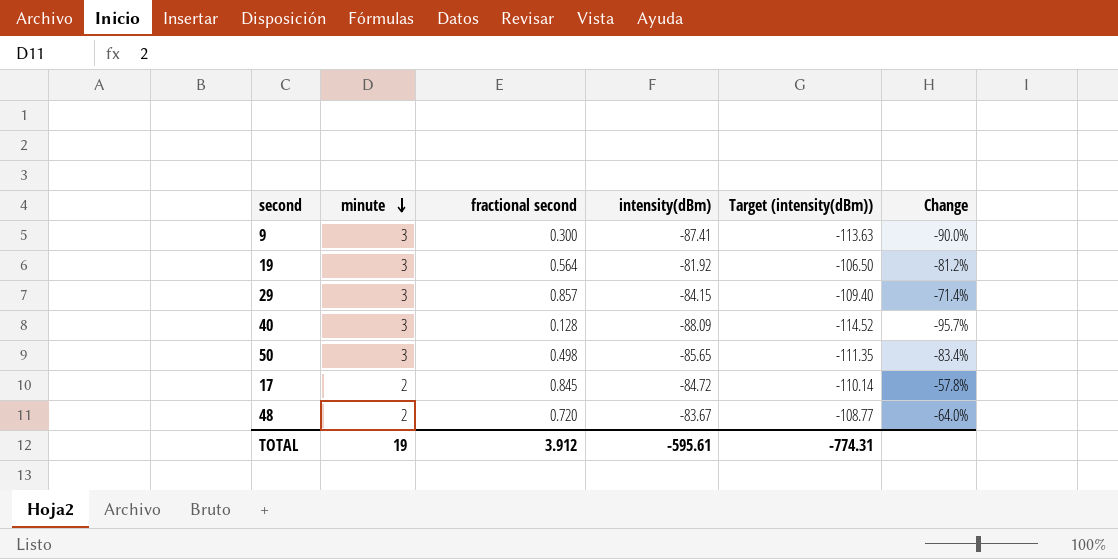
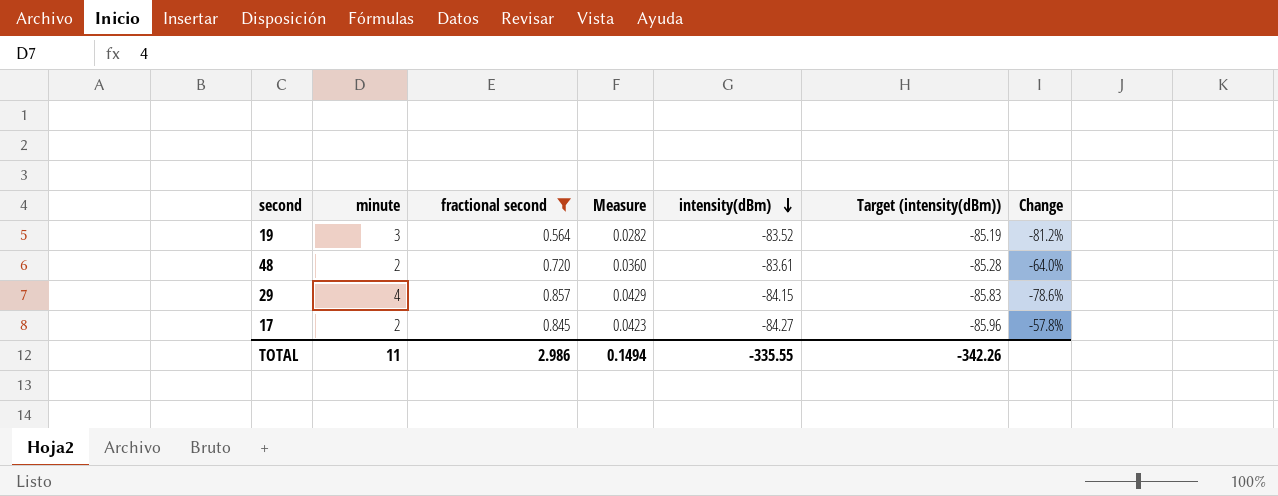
filter: none -> fractional second >= 0.564
row order: minute descending -> intensity(dBm) descending
column Measure | formula: none -> [fractional second] * 0.05
column Target (intensity(dBm)) | formula: [intensity(dBm)] * 1.3 -> [intensity(dBm)] * 1.02
19 | intensity(dBm): -81.92 -> -83.52
48 | intensity(dBm): -83.67 -> -83.61
29 | minute: 3 -> 4
29 | Change: -71.4% -> -78.6%
17 | intensity(dBm): -84.72 -> -84.27
TOTAL | minute: 19 -> 11
TOTAL | fractional second: 3.912 -> 2.986
TOTAL | intensity(dBm): -595.61 -> -335.55
TOTAL | Target (intensity(dBm)): -774.31 -> -342.26

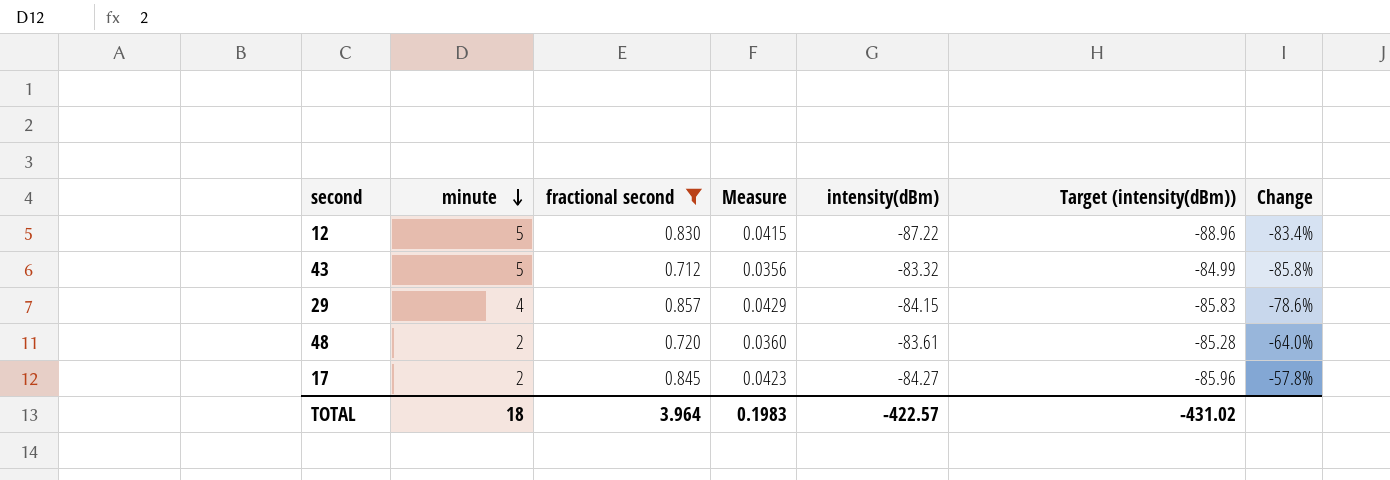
row order: intensity(dBm) descending -> minute descending
row 19: 3 | 0.564 | 0.0282 | -83.52 | -85.19 | -81.2% -> none
row 12: none -> 5 | 0.830 | 0.0415 | -87.22 | -88.96 | -83.4%
row 43: none -> 5 | 0.712 | 0.0356 | -83.32 | -84.99 | -85.8%
TOTAL | minute: 11 -> 18
TOTAL | fractional second: 2.986 -> 3.964
TOTAL | Measure: 0.1494 -> 0.1983
TOTAL | intensity(dBm): -335.55 -> -422.57
TOTAL | Target (intensity(dBm)): -342.26 -> -431.02

